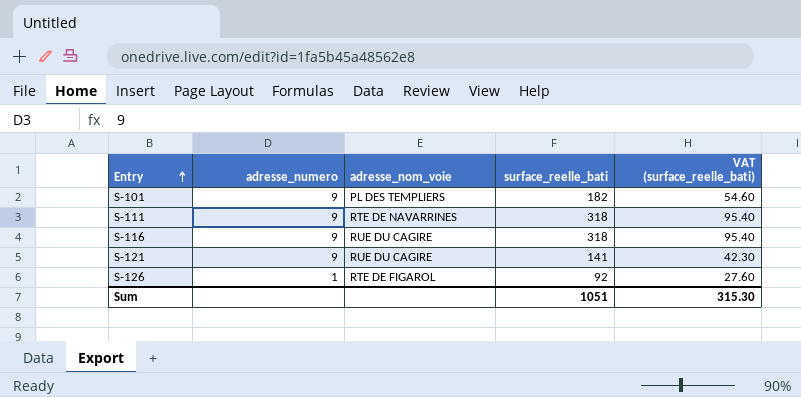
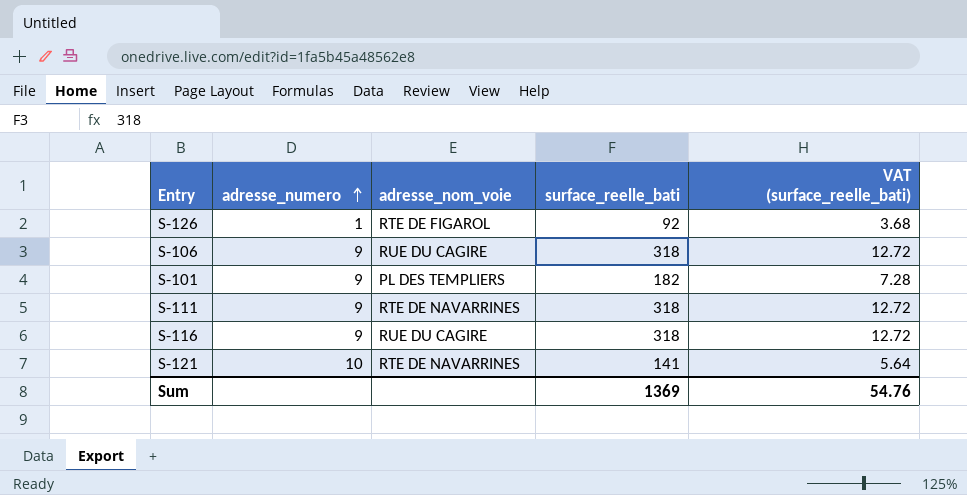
row order: Entry ascending -> adresse_numero ascending
column VAT (surface_reelle_bati) | formula: [surface_reelle_bati] * 0.3 -> [surface_reelle_bati] * 0.04
row S-106: none -> 9 | RUE DU CAGIRE | 318 | 12.72
S-121 | adresse_numero: 9 -> 10
S-121 | adresse_nom_voie: RUE DU CAGIRE -> RTE DE NAVARRINES
Sum | surface_reelle_bati: 1051 -> 1369
Sum | VAT (surface_reelle_bati): 315.30 -> 54.76

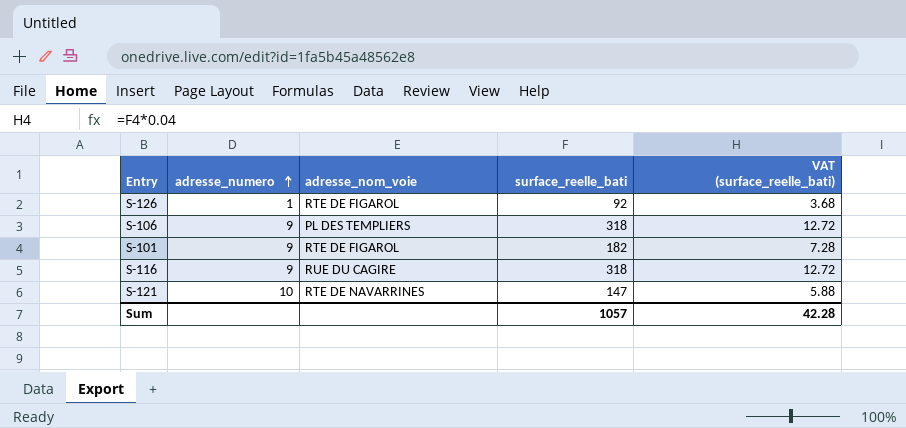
row S-111: 9 | RTE DE NAVARRINES | 318 | 12.72 -> none
S-106 | adresse_nom_voie: RUE DU CAGIRE -> PL DES TEMPLIERS
S-101 | adresse_nom_voie: PL DES TEMPLIERS -> RTE DE FIGAROL
S-121 | surface_reelle_bati: 141 -> 147
S-121 | VAT (surface_reelle_bati): 5.64 -> 5.88
Sum | surface_reelle_bati: 1369 -> 1057
Sum | VAT (surface_reelle_bati): 54.76 -> 42.28

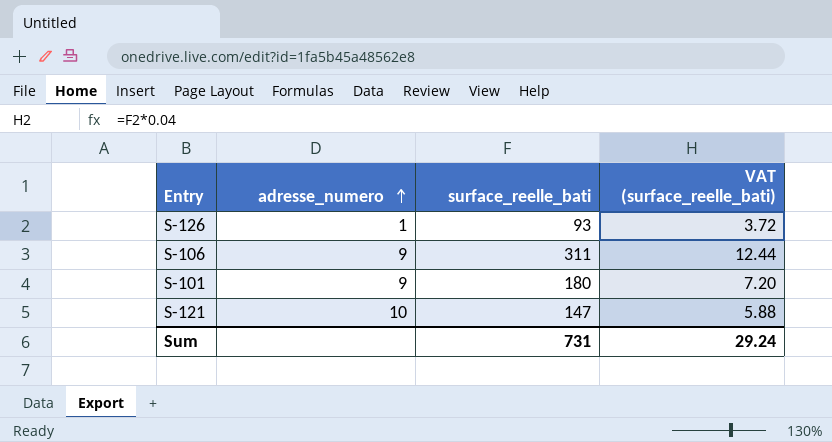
column adresse_nom_voie | position: 3 -> none
row S-116: 9 | RUE DU CAGIRE | 318 | 12.72 -> none
S-126 | surface_reelle_bati: 92 -> 93
S-126 | VAT (surface_reelle_bati): 3.68 -> 3.72
S-106 | surface_reelle_bati: 318 -> 311
S-106 | VAT (surface_reelle_bati): 12.72 -> 12.44
S-101 | surface_reelle_bati: 182 -> 180
S-101 | VAT (surface_reelle_bati): 7.28 -> 7.20
Sum | surface_reelle_bati: 1057 -> 731
Sum | VAT (surface_reelle_bati): 42.28 -> 29.24

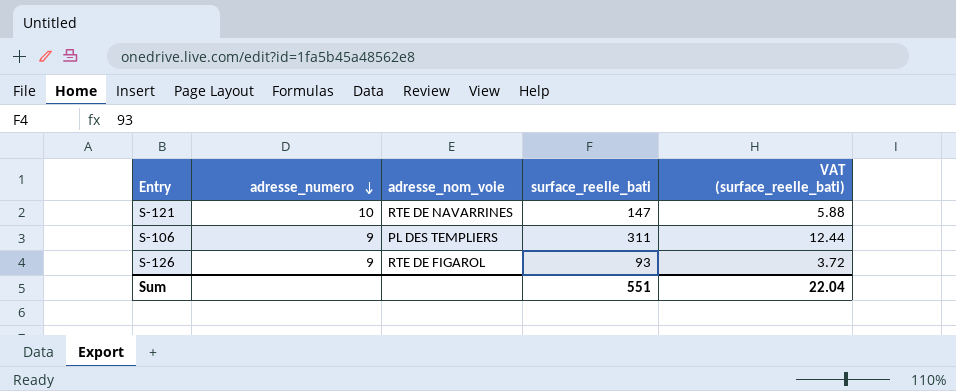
row order: adresse_numero ascending -> adresse_numero descending
column adresse_nom_voie | position: none -> 3
row S-101: 9 | 180 | 7.20 -> none
S-126 | adresse_numero: 1 -> 9
Sum | surface_reelle_bati: 731 -> 551
Sum | VAT (surface_reelle_bati): 29.24 -> 22.04

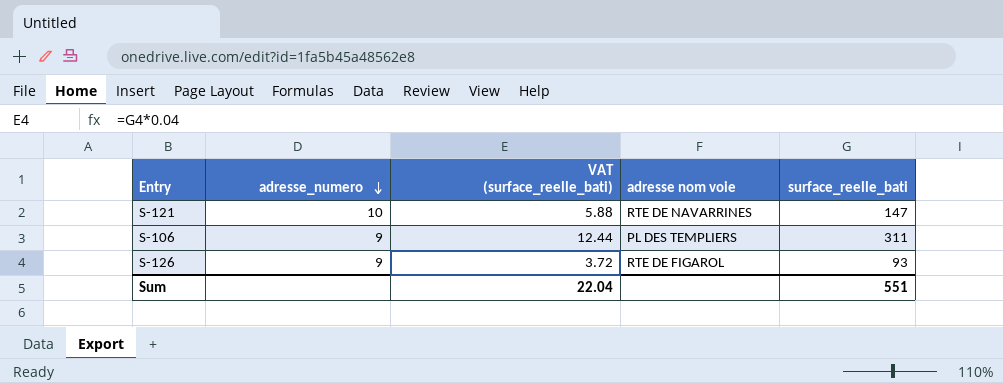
column VAT (surface_reelle_bati) | position: 5 -> 3
column name: adresse_nom_voie -> adresse nom voie

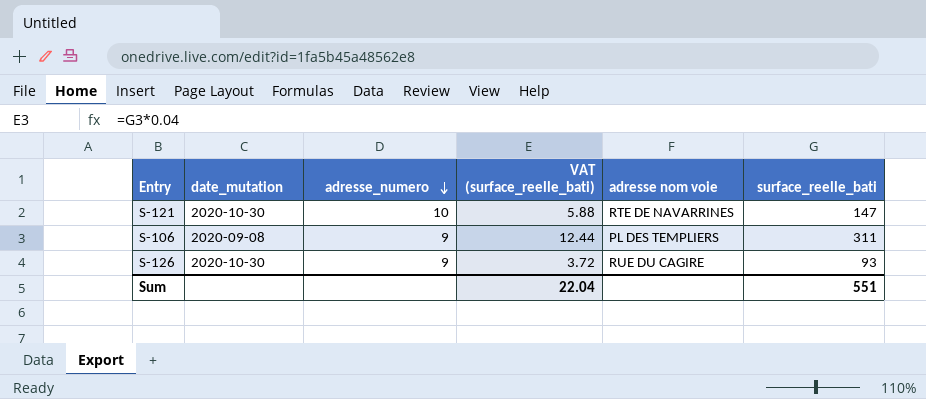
column date_mutation | position: none -> 2
S-126 | adresse nom voie: RTE DE FIGAROL -> RUE DU CAGIRE

